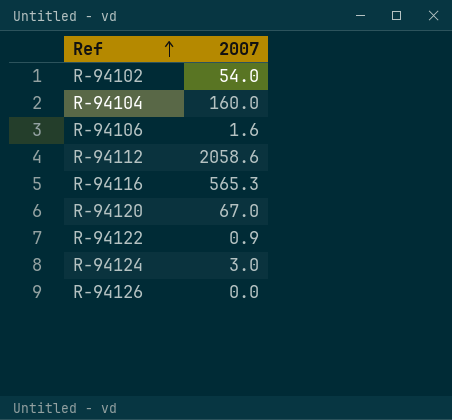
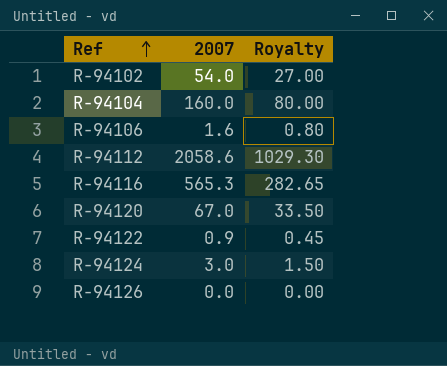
column Royalty | formula: none -> [2007] * 0.5

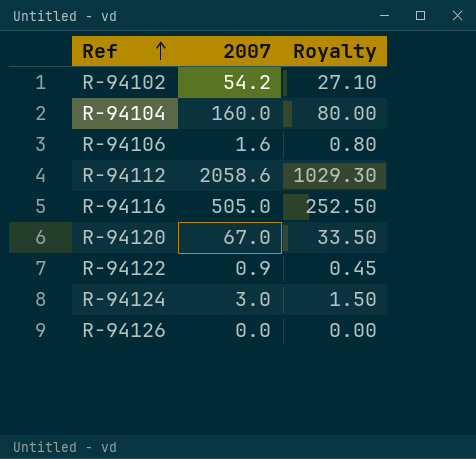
R-94102 | 2007: 54.0 -> 54.2
R-94102 | Royalty: 27.00 -> 27.10
R-94116 | 2007: 565.3 -> 505.0
R-94116 | Royalty: 282.65 -> 252.50

